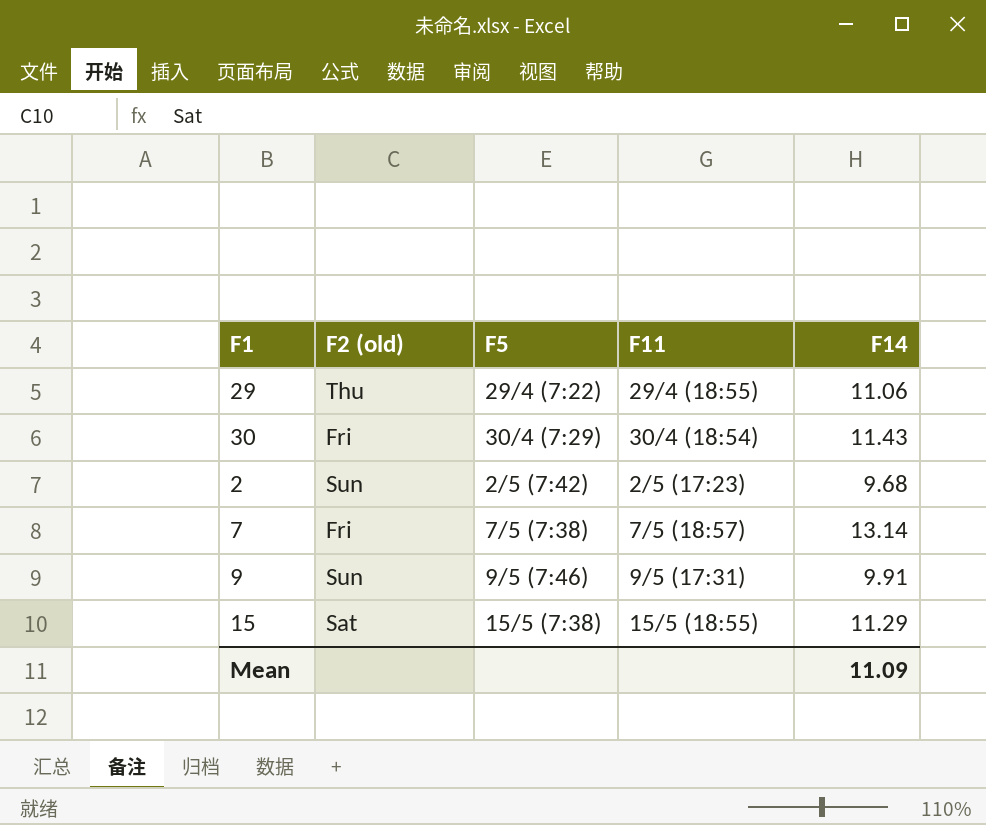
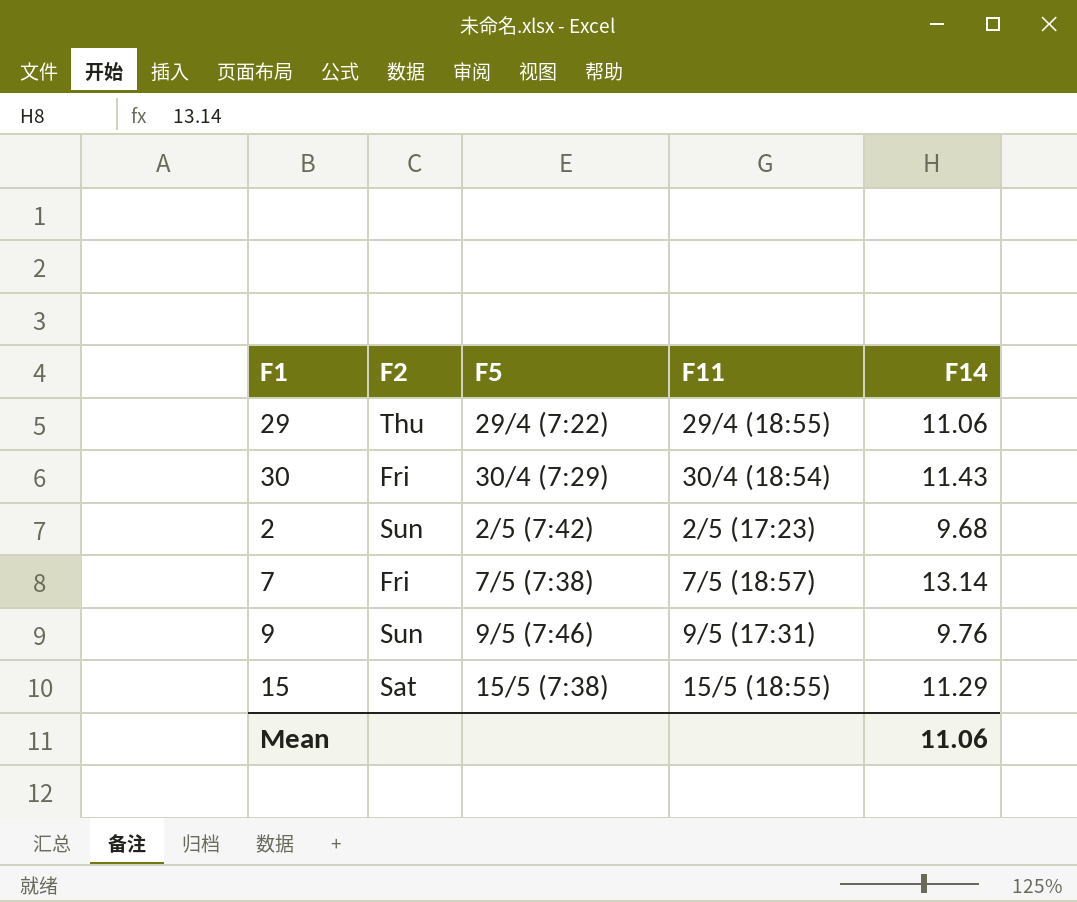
column name: F2 (old) -> F2
9 | F14: 9.91 -> 9.76
Mean | F14: 11.09 -> 11.06

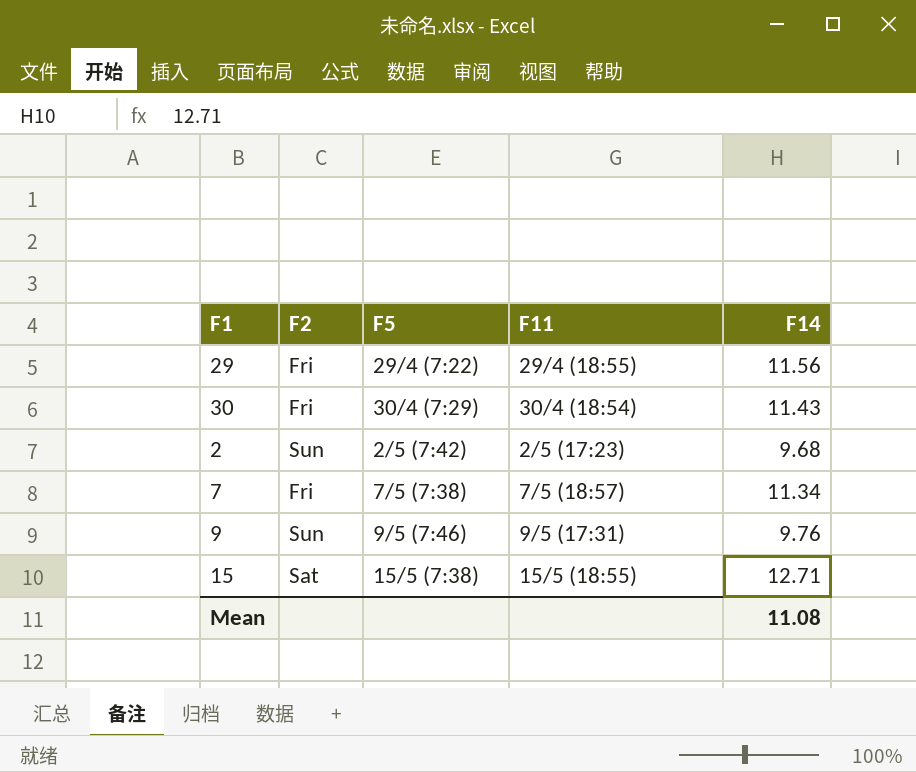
29 | F2: Thu -> Fri
29 | F14: 11.06 -> 11.56
7 | F14: 13.14 -> 11.34
15 | F14: 11.29 -> 12.71
Mean | F14: 11.06 -> 11.08

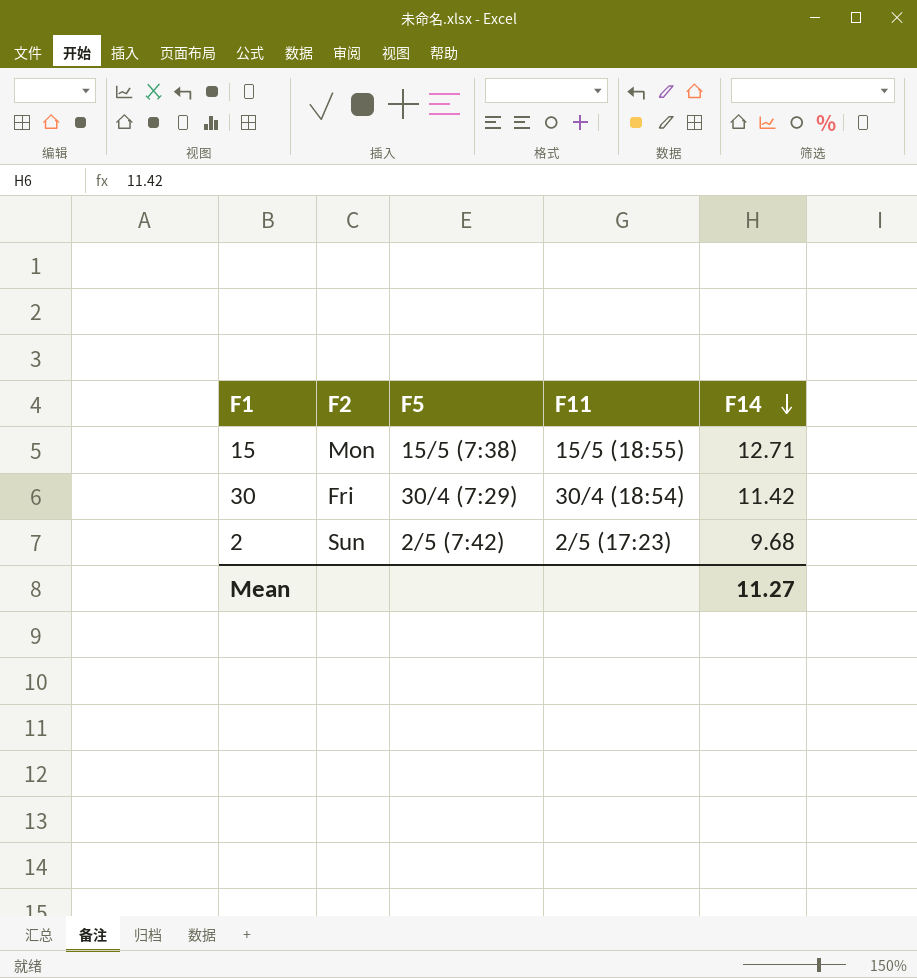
row order: none -> F14 descending
row 29: Fri | 29/4 (7:22) | 29/4 (18:55) | 11.56 -> none
row 7: Fri | 7/5 (7:38) | 7/5 (18:57) | 11.34 -> none
row 9: Sun | 9/5 (7:46) | 9/5 (17:31) | 9.76 -> none
15 | F2: Sat -> Mon
30 | F14: 11.43 -> 11.42
Mean | F14: 11.08 -> 11.27

